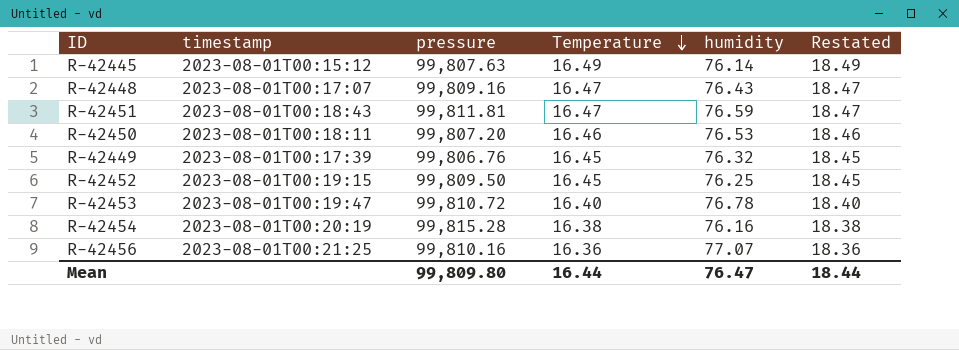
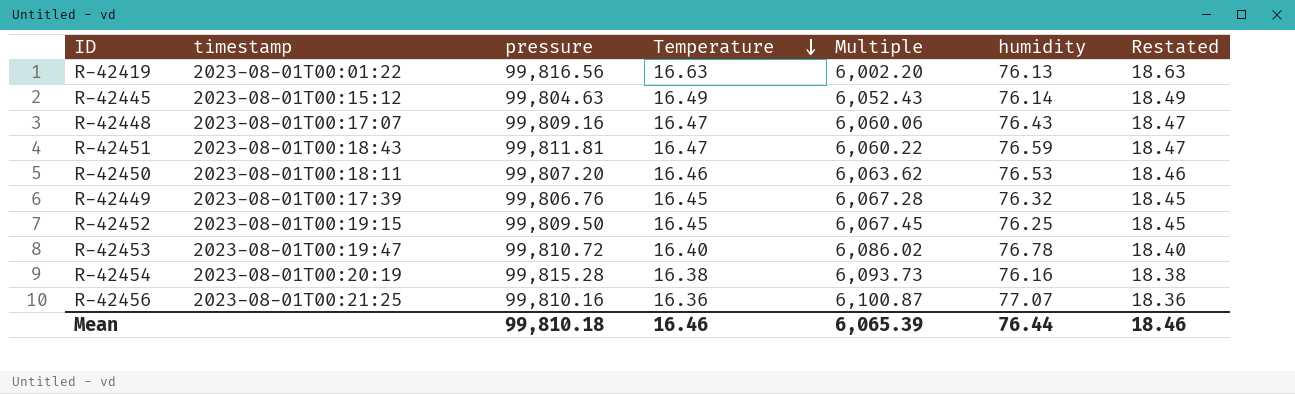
column Multiple | formula: none -> [pressure] / [Temperature]
row R-42419: none -> 2023-08-01T00:01:22 | 99,816.56 | 16.63 | 6,002.20 | 76.13 | 18.63
R-42445 | pressure: 99,807.63 -> 99,804.63
Mean | pressure: 99,809.80 -> 99,810.18
Mean | Temperature: 16.44 -> 16.46
Mean | humidity: 76.47 -> 76.44
Mean | Restated: 18.44 -> 18.46

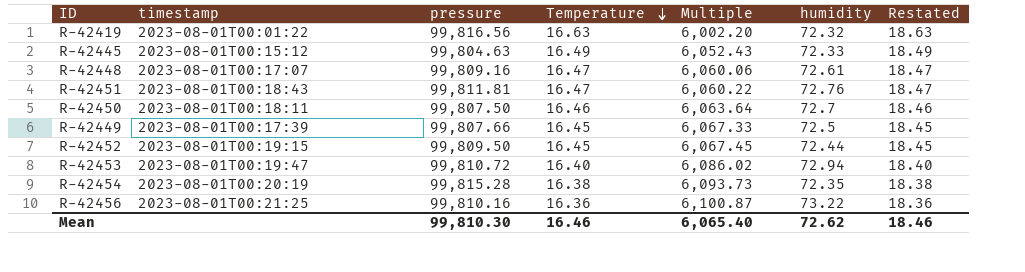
R-42419 | humidity: 76.13 -> 72.32
R-42445 | humidity: 76.14 -> 72.33
R-42448 | humidity: 76.43 -> 72.61
R-42451 | humidity: 76.59 -> 72.76
R-42450 | pressure: 99,807.20 -> 99,807.50
R-42450 | Multiple: 6,063.62 -> 6,063.64
R-42450 | humidity: 76.53 -> 72.7
R-42449 | pressure: 99,806.76 -> 99,807.66
R-42449 | Multiple: 6,067.28 -> 6,067.33
R-42449 | humidity: 76.32 -> 72.5
R-42452 | humidity: 76.25 -> 72.44
R-42453 | humidity: 76.78 -> 72.94
R-42454 | humidity: 76.16 -> 72.35
R-42456 | humidity: 77.07 -> 73.22
Mean | pressure: 99,810.18 -> 99,810.30
Mean | Multiple: 6,065.39 -> 6,065.40
Mean | humidity: 76.44 -> 72.62

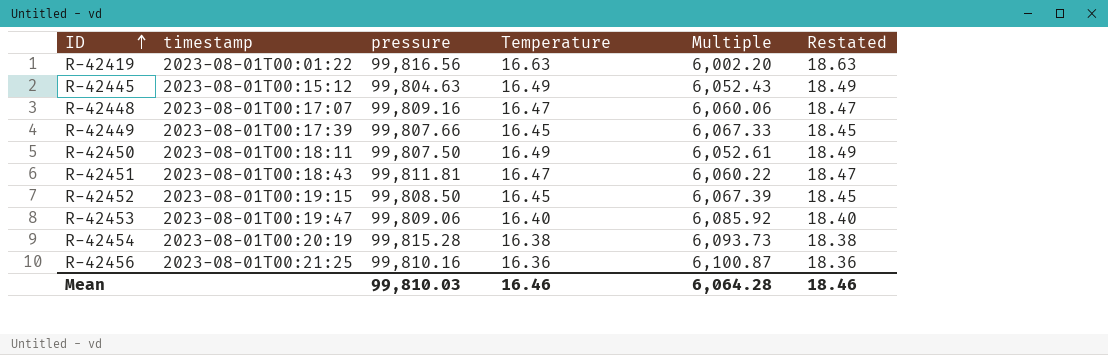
row order: Temperature descending -> ID ascending
column humidity | position: 6 -> none
R-42450 | Temperature: 16.46 -> 16.49
R-42450 | Multiple: 6,063.64 -> 6,052.61
R-42450 | Restated: 18.46 -> 18.49
R-42452 | pressure: 99,809.50 -> 99,808.50
R-42452 | Multiple: 6,067.45 -> 6,067.39
R-42453 | pressure: 99,810.72 -> 99,809.06
R-42453 | Multiple: 6,086.02 -> 6,085.92
Mean | pressure: 99,810.30 -> 99,810.03
Mean | Multiple: 6,065.40 -> 6,064.28

